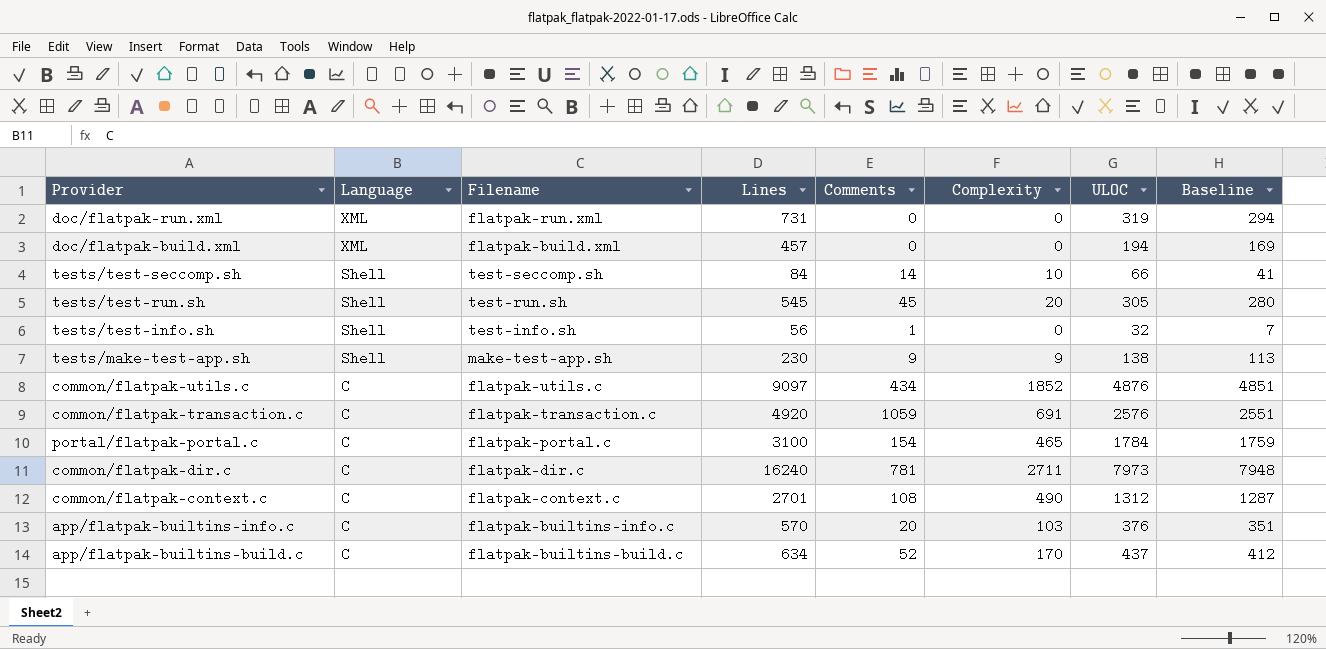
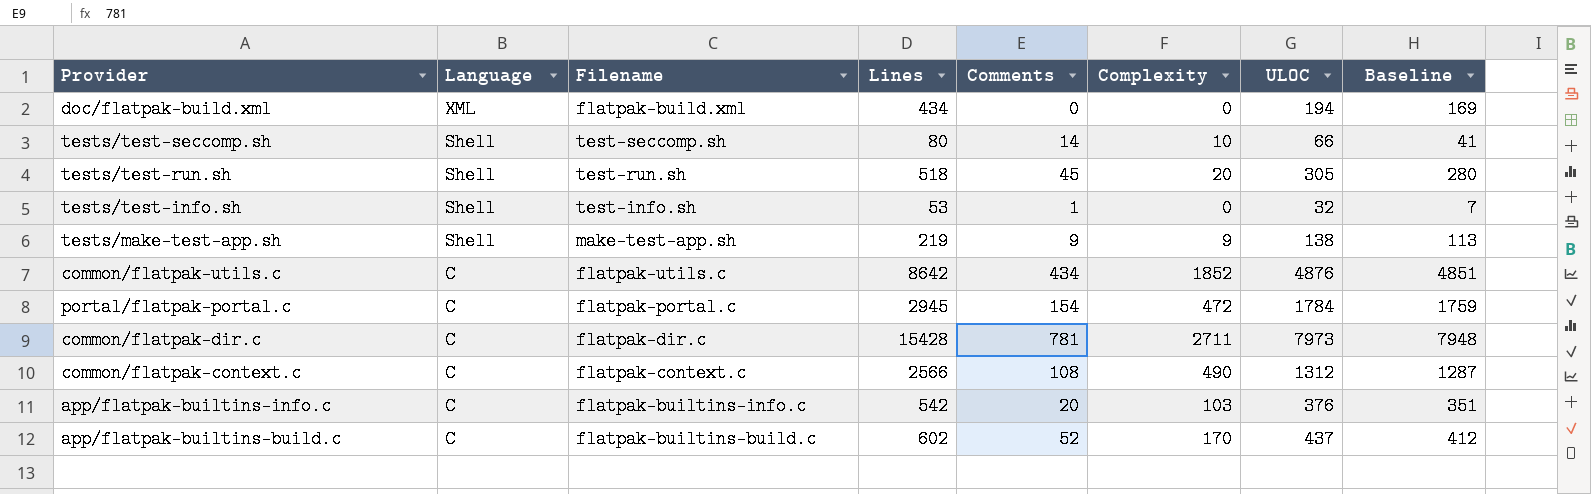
row doc/flatpak-run.xml: XML | flatpak-run.xml | 731 | 0 | 0 | 319 | 294 -> none
row common/flatpak-transaction.c: C | flatpak-transaction.c | 4920 | 1059 | 691 | 2576 | 2551 -> none
doc/flatpak-build.xml | Lines: 457 -> 434
tests/test-seccomp.sh | Lines: 84 -> 80
tests/test-run.sh | Lines: 545 -> 518
tests/test-info.sh | Lines: 56 -> 53
tests/make-test-app.sh | Lines: 230 -> 219
common/flatpak-utils.c | Lines: 9097 -> 8642
portal/flatpak-portal.c | Lines: 3100 -> 2945
portal/flatpak-portal.c | Complexity: 465 -> 472
common/flatpak-dir.c | Lines: 16240 -> 15428
common/flatpak-context.c | Lines: 2701 -> 2566
app/flatpak-builtins-info.c | Lines: 570 -> 542
app/flatpak-builtins-build.c | Lines: 634 -> 602

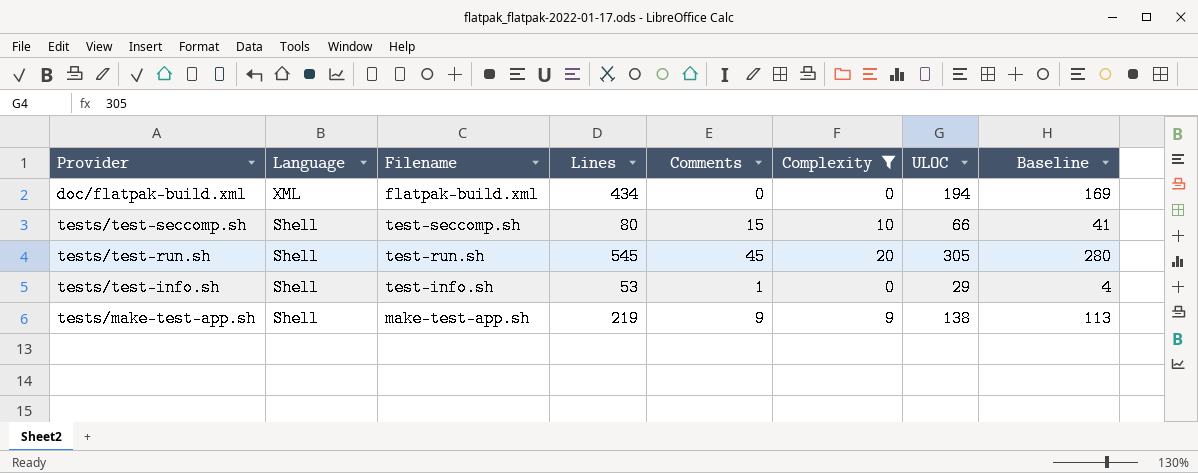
filter: none -> Complexity <= 20
tests/test-seccomp.sh | Comments: 14 -> 15
tests/test-run.sh | Lines: 518 -> 545
tests/test-info.sh | ULOC: 32 -> 29
tests/test-info.sh | Baseline: 7 -> 4

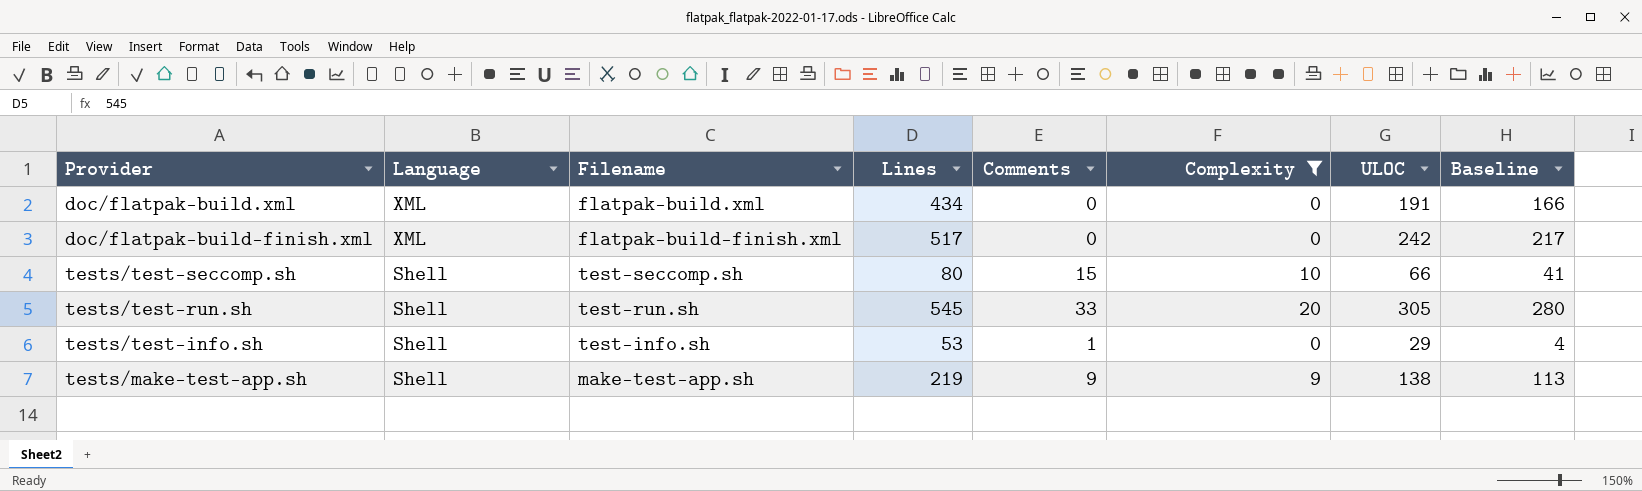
doc/flatpak-build.xml | ULOC: 194 -> 191
doc/flatpak-build.xml | Baseline: 169 -> 166
row doc/flatpak-build-finish.xml: none -> XML | flatpak-build-finish.xml | 517 | 0 | 0 | 242 | 217
tests/test-run.sh | Comments: 45 -> 33

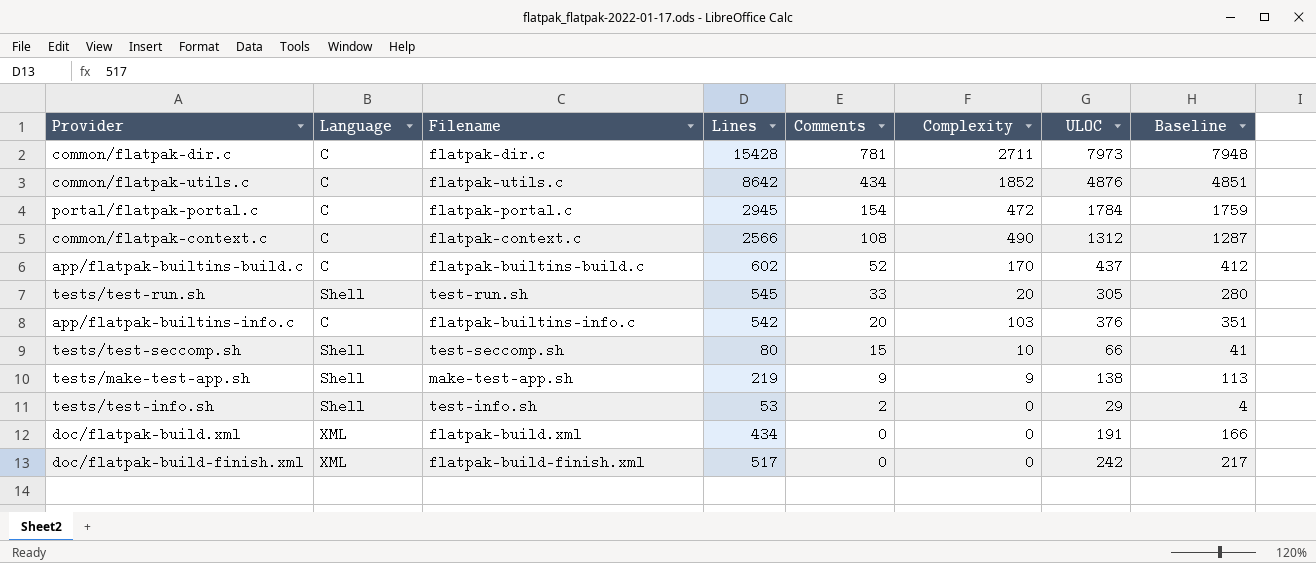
filter: Complexity <= 20 -> none
row order: Language descending -> Comments descending
tests/test-info.sh | Comments: 1 -> 2

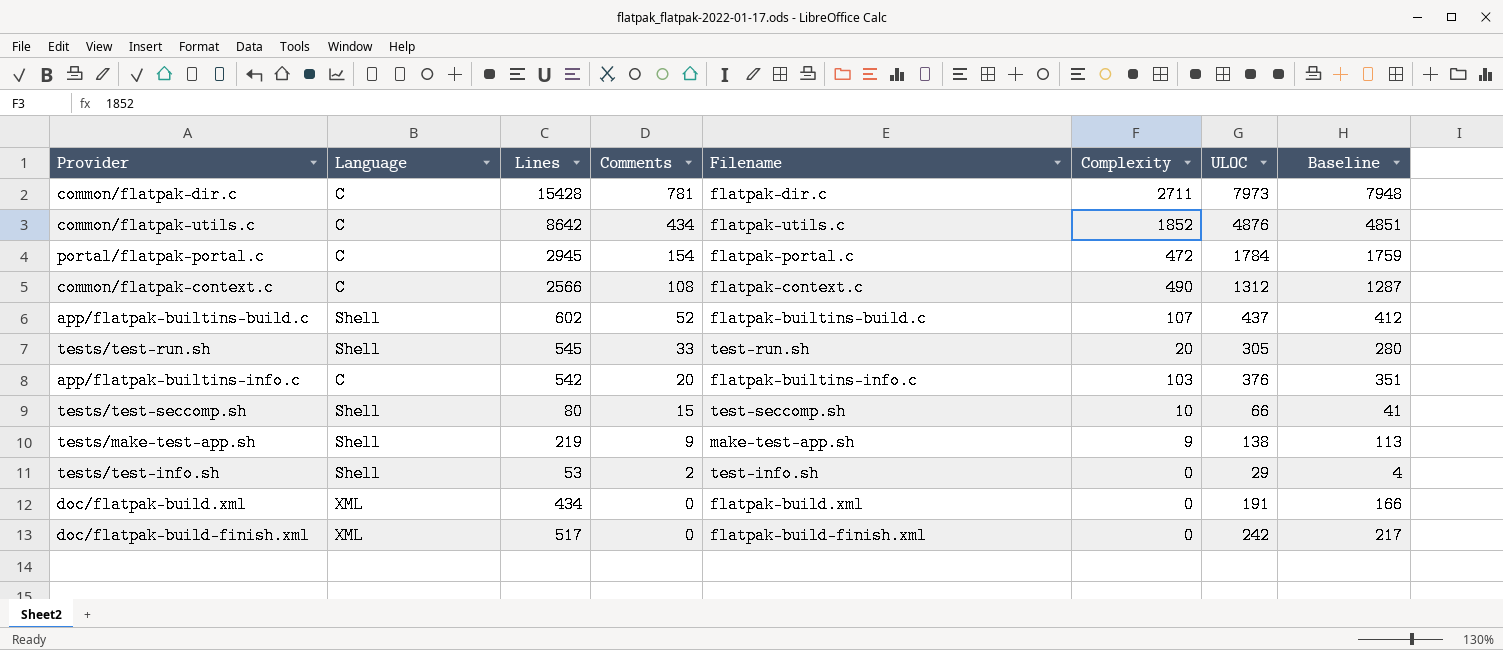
column Filename | position: 3 -> 5
app/flatpak-builtins-build.c | Language: C -> Shell
app/flatpak-builtins-build.c | Complexity: 170 -> 107

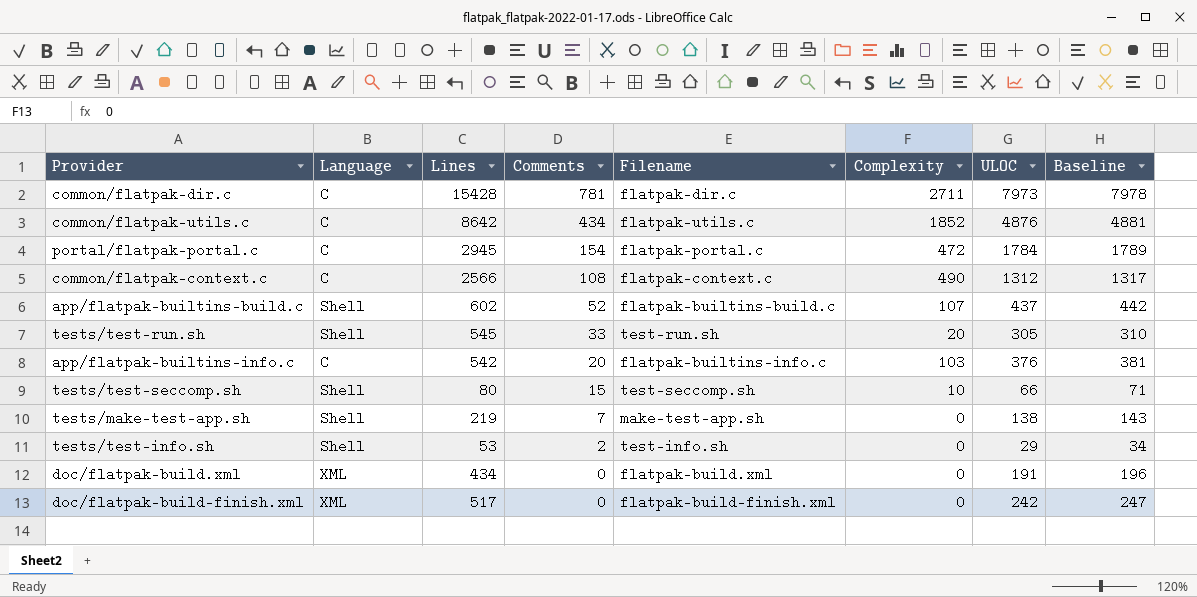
column Baseline | formula: [ULOC] - 25 -> [ULOC] + 5
tests/make-test-app.sh | Comments: 9 -> 7
tests/make-test-app.sh | Complexity: 9 -> 0

